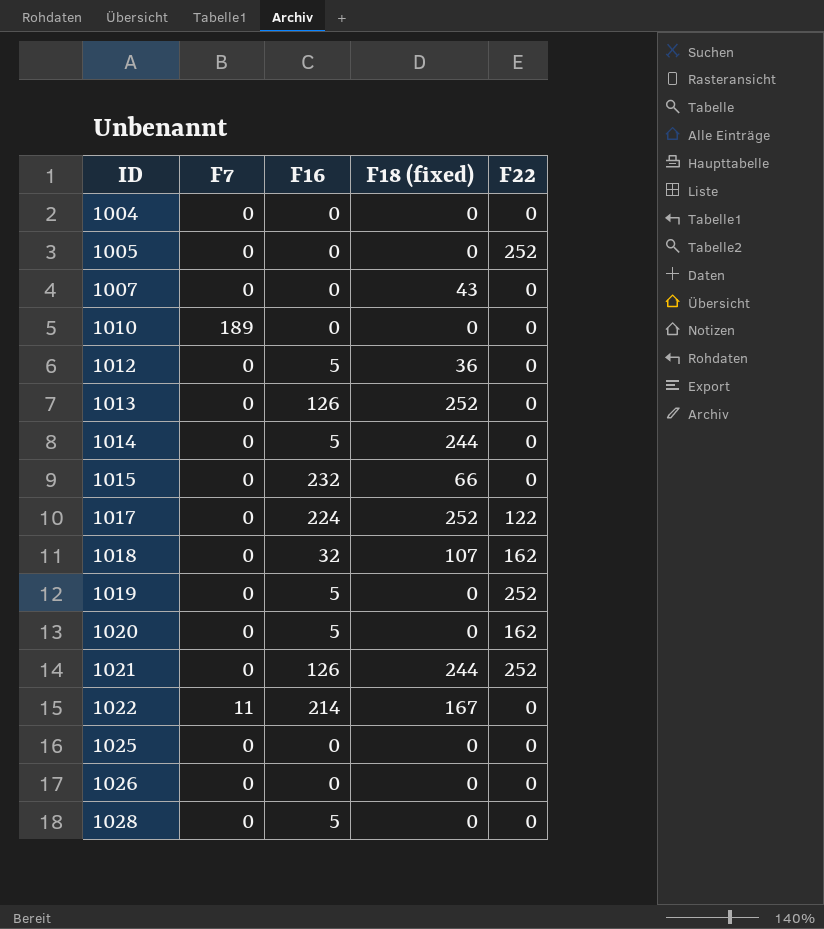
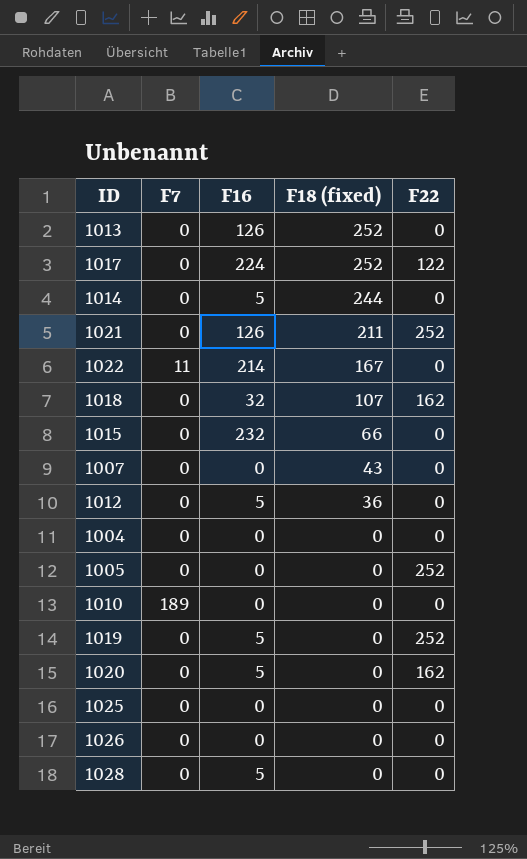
row order: ID ascending -> F18 (fixed) descending
1021 | F18 (fixed): 244 -> 211

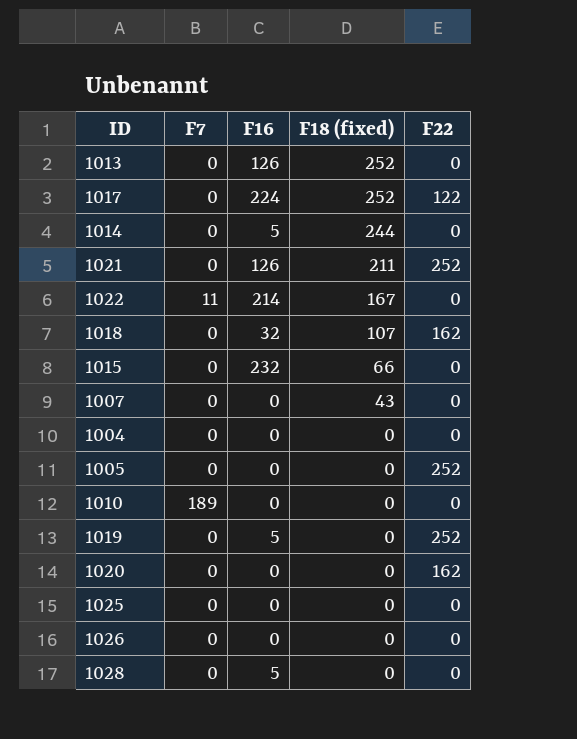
row 1012: 0 | 5 | 36 | 0 -> none
1020 | F16: 5 -> 0

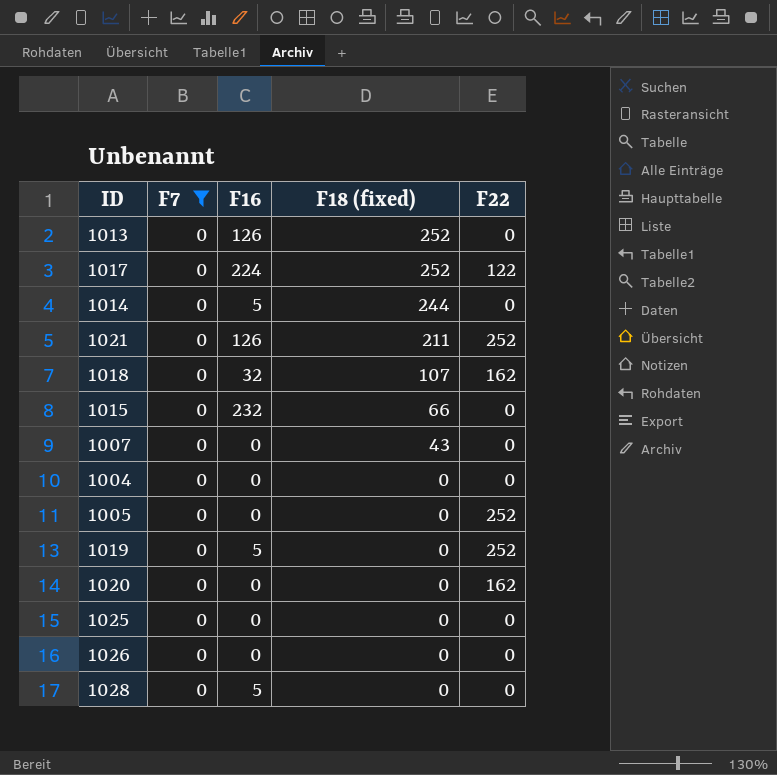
filter: none -> F7 = 0

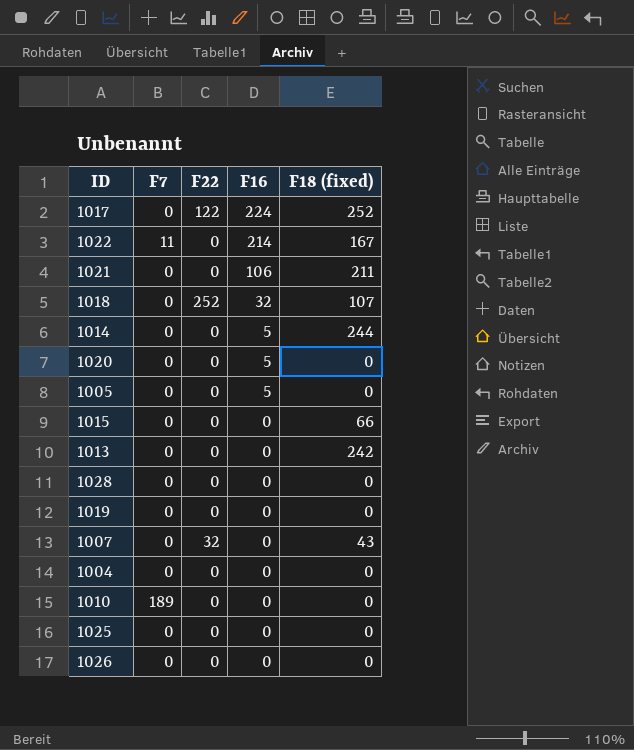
filter: F7 = 0 -> none
row order: F18 (fixed) descending -> F16 descending
column F22 | position: 5 -> 3
1021 | F22: 252 -> 0
1021 | F16: 126 -> 106
1018 | F22: 162 -> 252
1020 | F22: 162 -> 0
1020 | F16: 0 -> 5
1005 | F22: 252 -> 0
1005 | F16: 0 -> 5
1015 | F16: 232 -> 0
1013 | F16: 126 -> 0
1013 | F18 (fixed): 252 -> 242
1028 | F16: 5 -> 0
1019 | F22: 252 -> 0
1019 | F16: 5 -> 0
1007 | F22: 0 -> 32

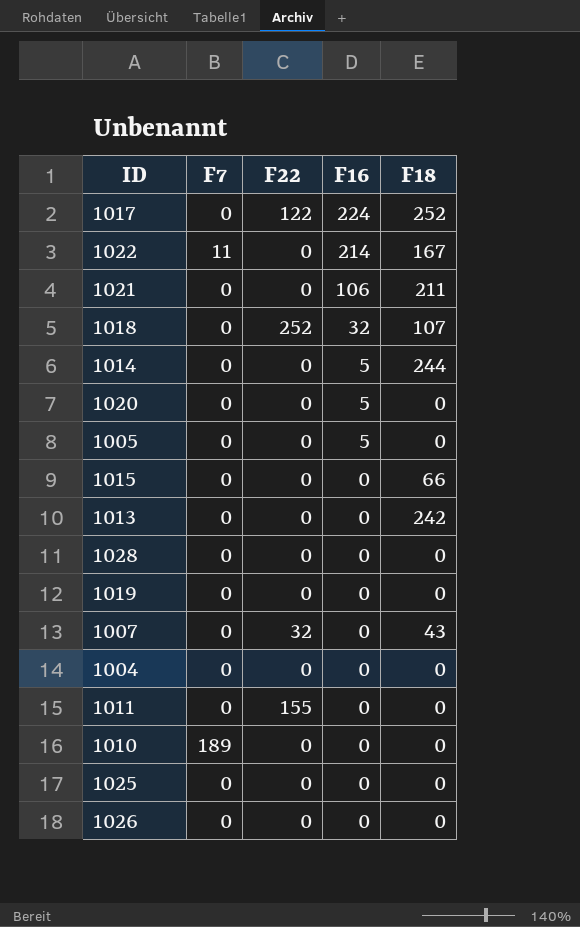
column name: F18 (fixed) -> F18
row 1011: none -> 0 | 155 | 0 | 0

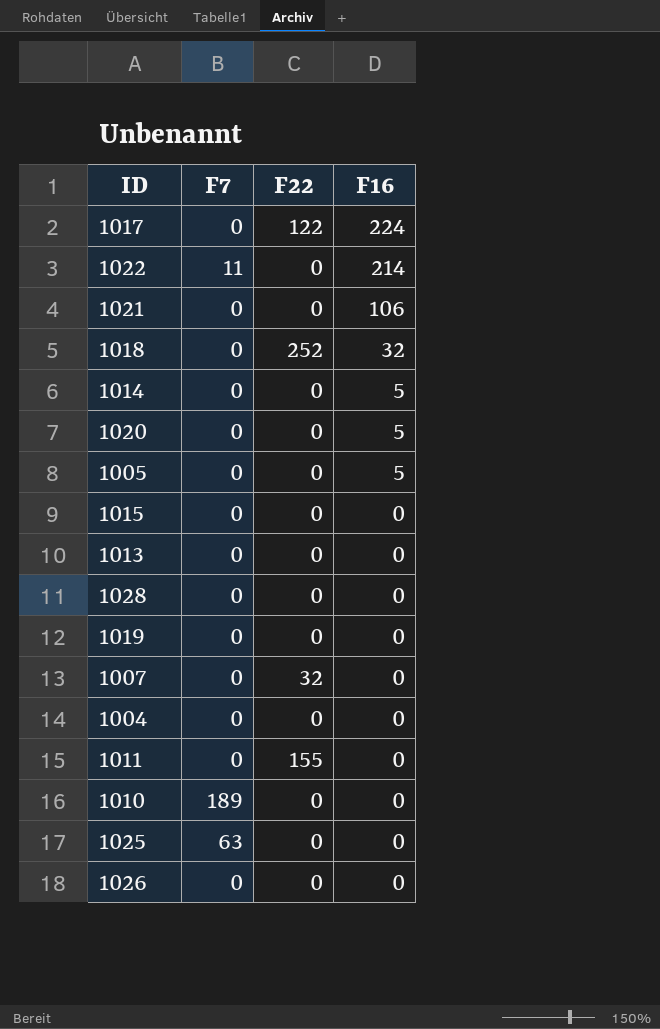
column F18 | position: 5 -> none
1025 | F7: 0 -> 63

